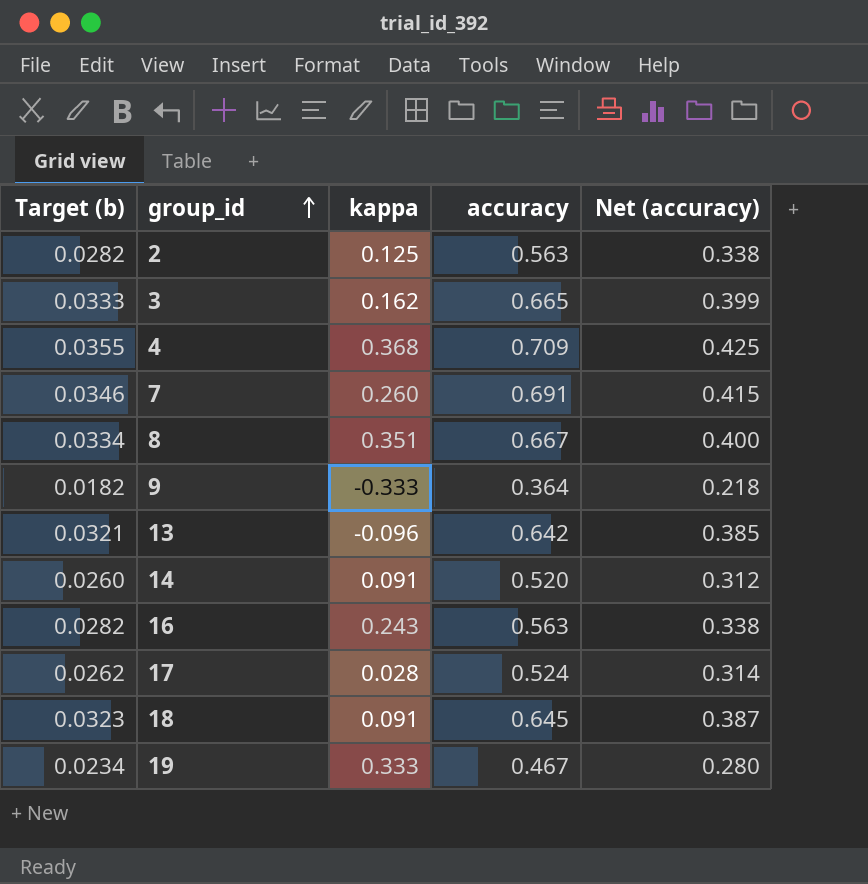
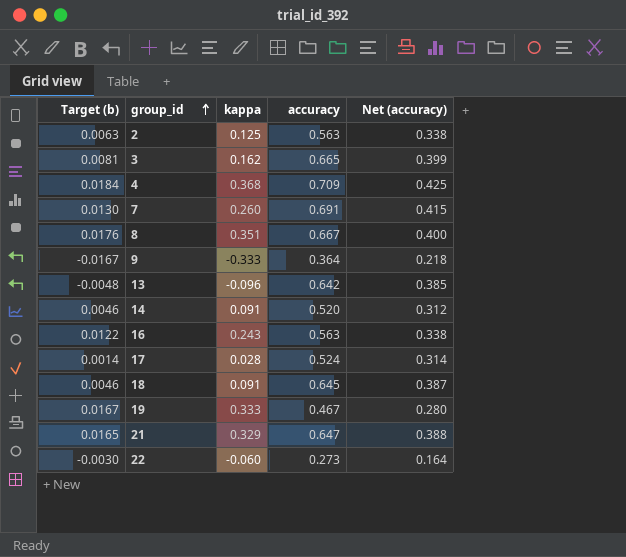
column Target (b) | formula: [accuracy] * 0.05 -> [kappa] * 0.05
row 21: none -> 0.0165 | 0.329 | 0.647 | 0.388
row 22: none -> -0.0030 | -0.060 | 0.273 | 0.164

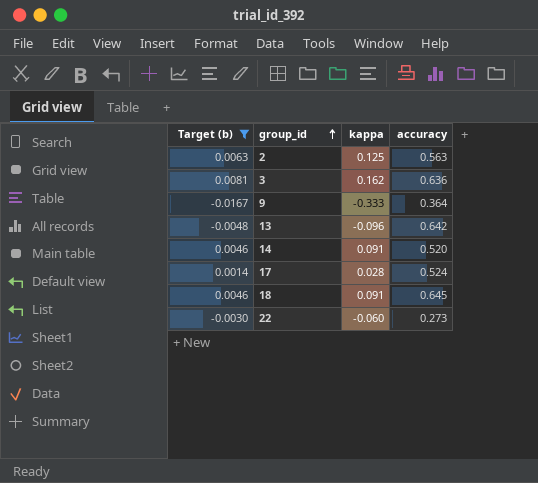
filter: none -> Target (b) <= 0.0081
column Net (accuracy) | formula: [accuracy] * 0.6 -> none
3 | accuracy: 0.665 -> 0.636

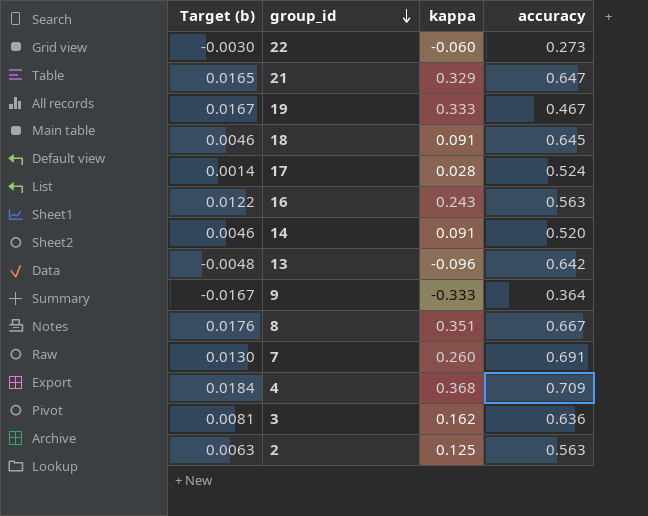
filter: Target (b) <= 0.0081 -> none
row order: group_id ascending -> group_id descending

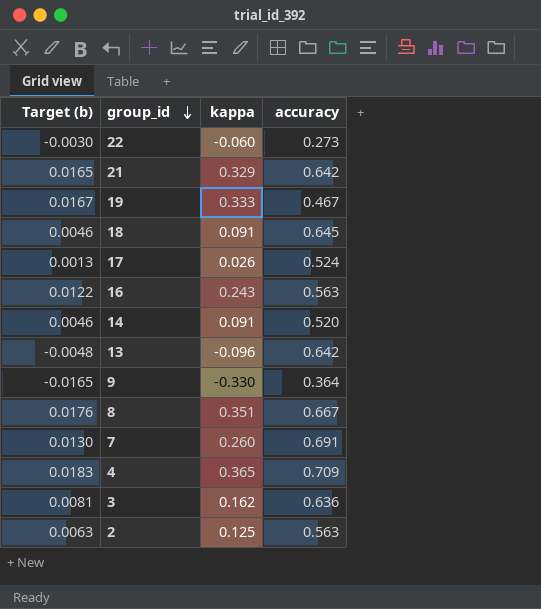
21 | accuracy: 0.647 -> 0.642
17 | Target (b): 0.0014 -> 0.0013
17 | kappa: 0.028 -> 0.026
9 | Target (b): -0.0167 -> -0.0165
9 | kappa: -0.333 -> -0.330
4 | Target (b): 0.0184 -> 0.0183
4 | kappa: 0.368 -> 0.365

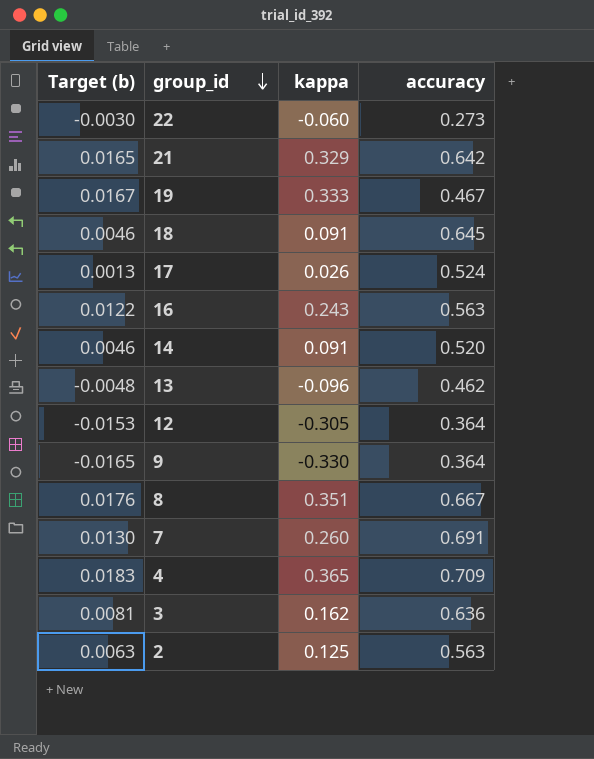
13 | accuracy: 0.642 -> 0.462
row 12: none -> -0.0153 | -0.305 | 0.364

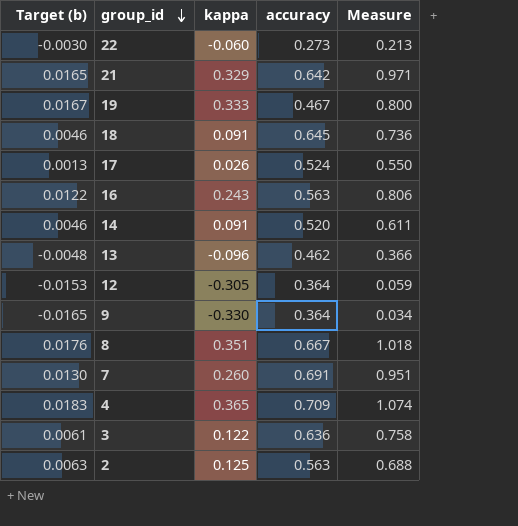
column Measure | formula: none -> [kappa] + [accuracy]
3 | Target (b): 0.0081 -> 0.0061
3 | kappa: 0.162 -> 0.122

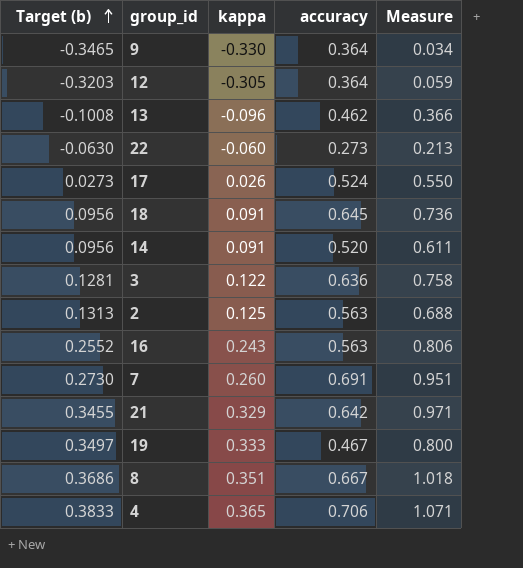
row order: group_id descending -> Target (b) ascending
column Target (b) | formula: [kappa] * 0.05 -> [kappa] * 1.05
4 | accuracy: 0.709 -> 0.706
4 | Measure: 1.074 -> 1.071

